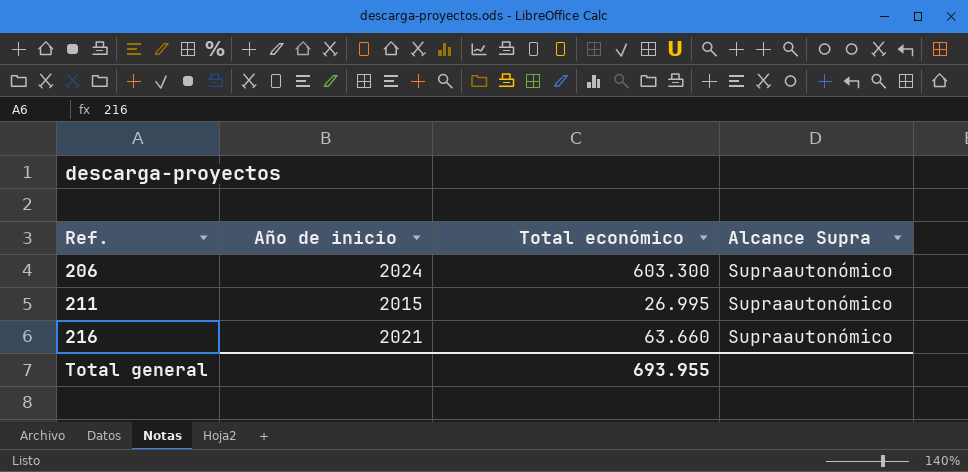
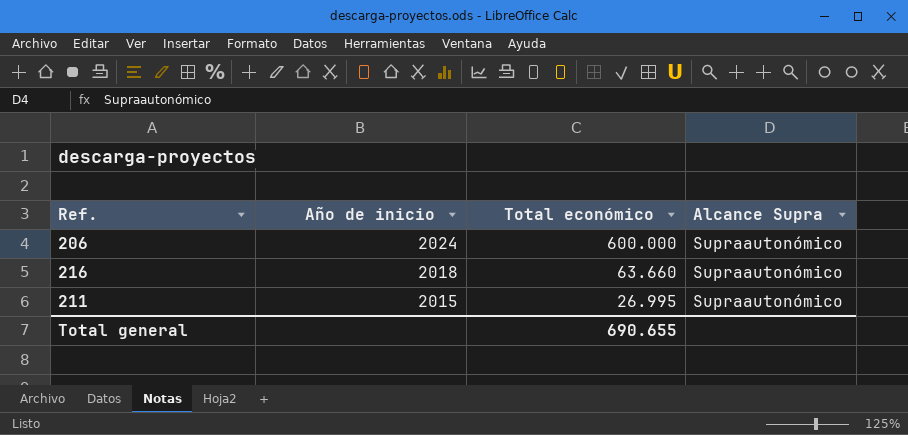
row order: Ref. ascending -> Año de inicio descending
206 | Total económico: 603.300 -> 600.000
216 | Año de inicio: 2021 -> 2018
Total general | Total económico: 693.955 -> 690.655

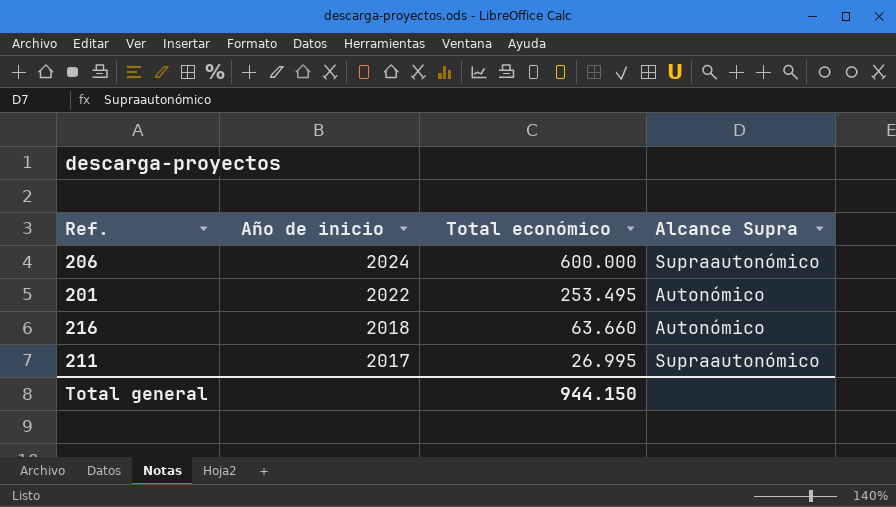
row 201: none -> 2022 | 253.495 | Autonómico
216 | Alcance Supra: Supraautonómico -> Autonómico
211 | Año de inicio: 2015 -> 2017
Total general | Total económico: 690.655 -> 944.150

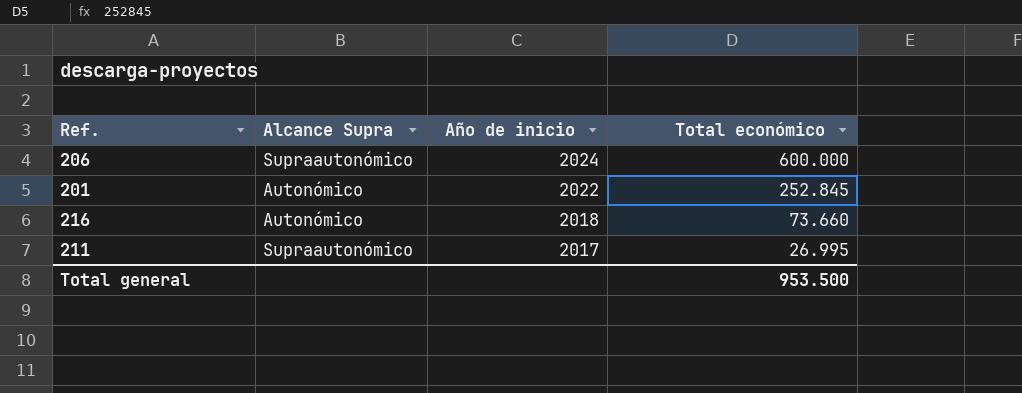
column Alcance Supra | position: 4 -> 2
201 | Total económico: 253.495 -> 252.845
216 | Total económico: 63.660 -> 73.660
Total general | Total económico: 944.150 -> 953.500

